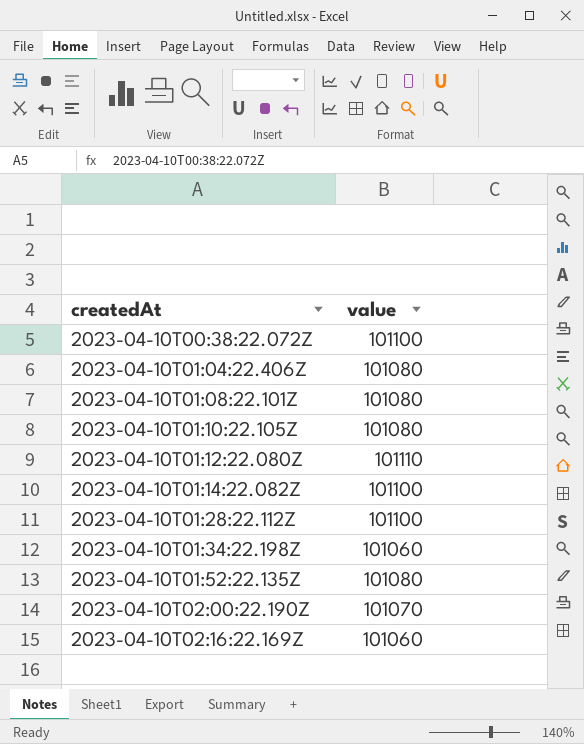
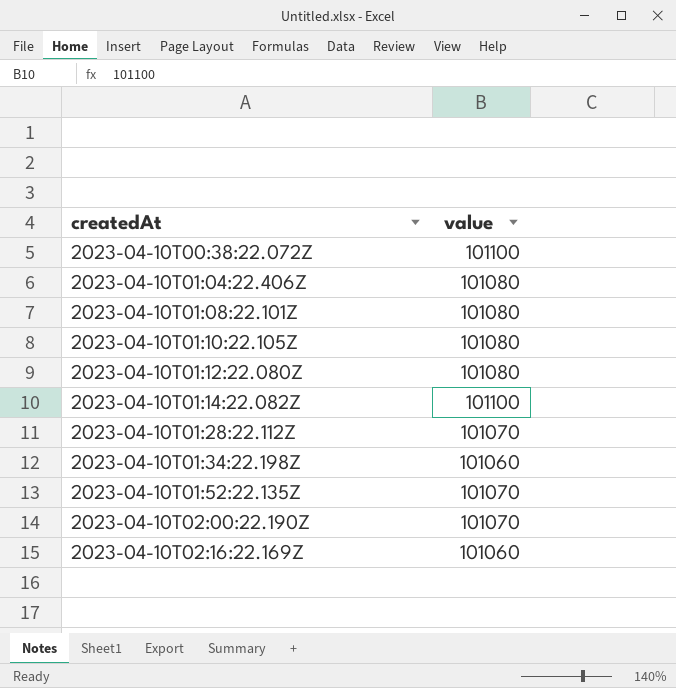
2023-04-10T01:12:22.080Z | value: 101110 -> 101080
2023-04-10T01:28:22.112Z | value: 101100 -> 101070
2023-04-10T01:52:22.135Z | value: 101080 -> 101070

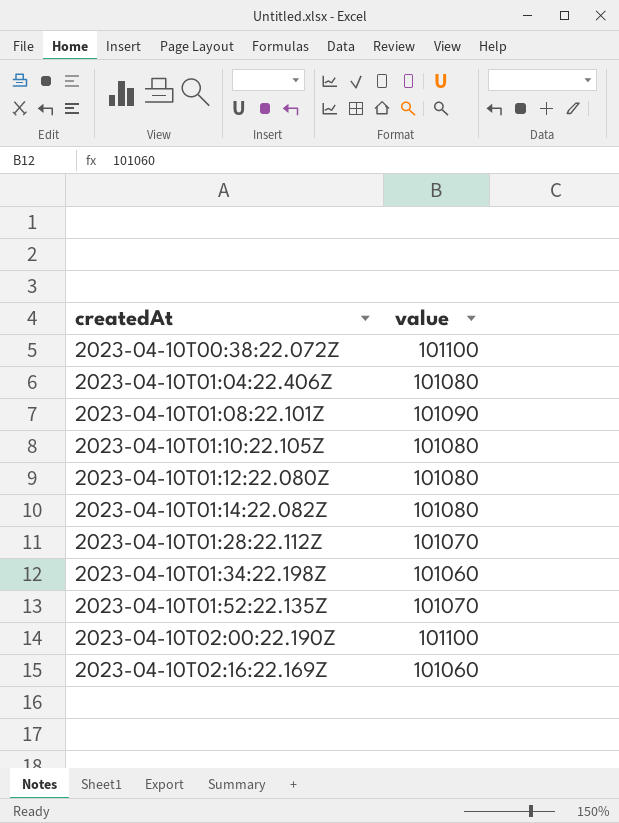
2023-04-10T01:08:22.101Z | value: 101080 -> 101090
2023-04-10T01:14:22.082Z | value: 101100 -> 101080
2023-04-10T02:00:22.190Z | value: 101070 -> 101100

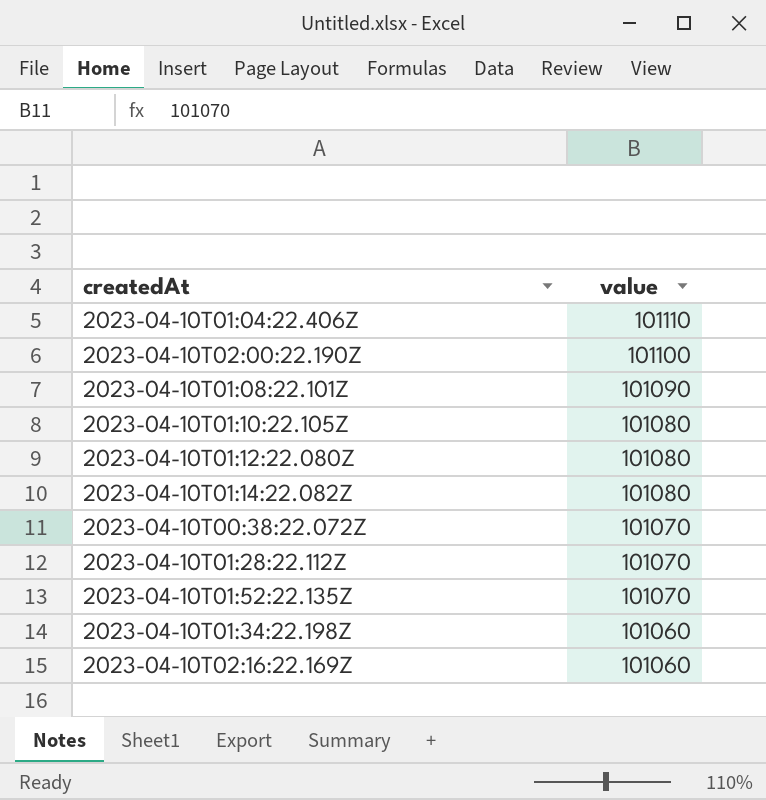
row order: createdAt ascending -> value descending
2023-04-10T01:04:22.406Z | value: 101080 -> 101110
2023-04-10T00:38:22.072Z | value: 101100 -> 101070

